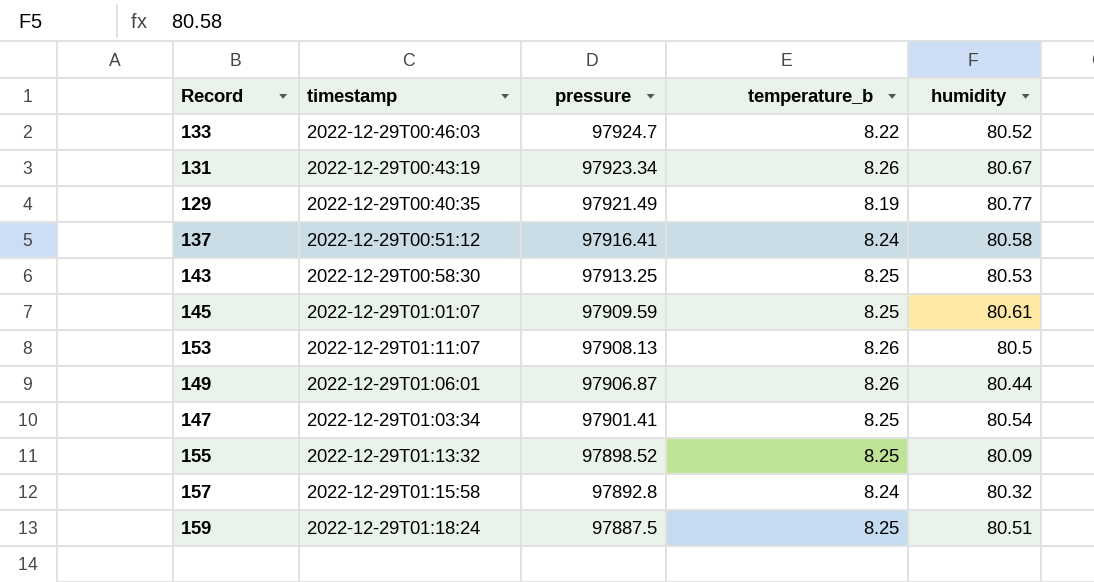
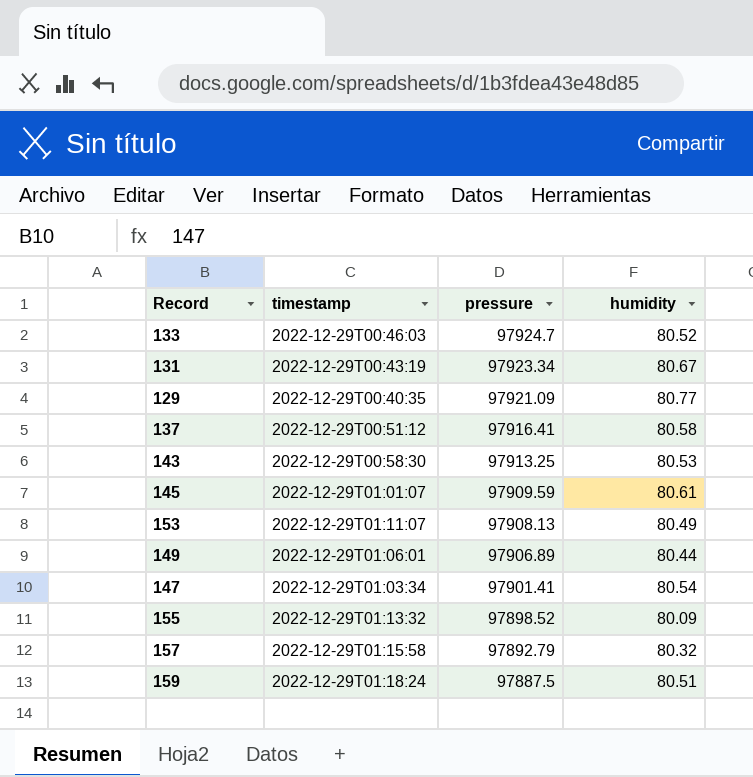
column temperature_b | position: 4 -> none
129 | pressure: 97921.49 -> 97921.09
153 | humidity: 80.5 -> 80.49
149 | pressure: 97906.87 -> 97906.89
157 | pressure: 97892.8 -> 97892.79

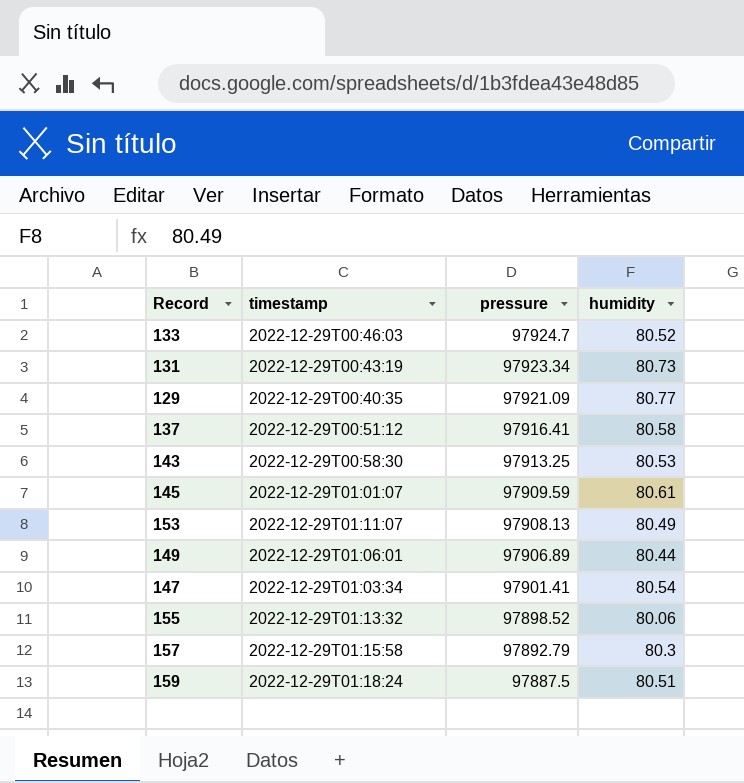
131 | humidity: 80.67 -> 80.73
155 | humidity: 80.09 -> 80.06
157 | humidity: 80.32 -> 80.3

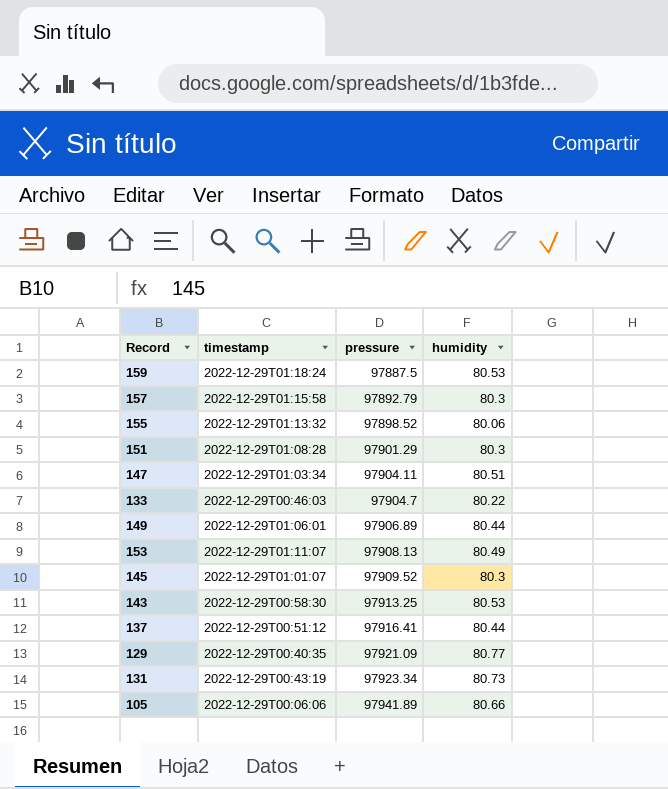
row order: pressure descending -> pressure ascending
159 | humidity: 80.51 -> 80.53
row 151: none -> 2022-12-29T01:08:28 | 97901.29 | 80.3
147 | pressure: 97901.41 -> 97904.11
147 | humidity: 80.54 -> 80.51
133 | pressure: 97924.7 -> 97904.7
133 | humidity: 80.52 -> 80.22
145 | pressure: 97909.59 -> 97909.52
145 | humidity: 80.61 -> 80.3
137 | humidity: 80.58 -> 80.44
row 105: none -> 2022-12-29T00:06:06 | 97941.89 | 80.66

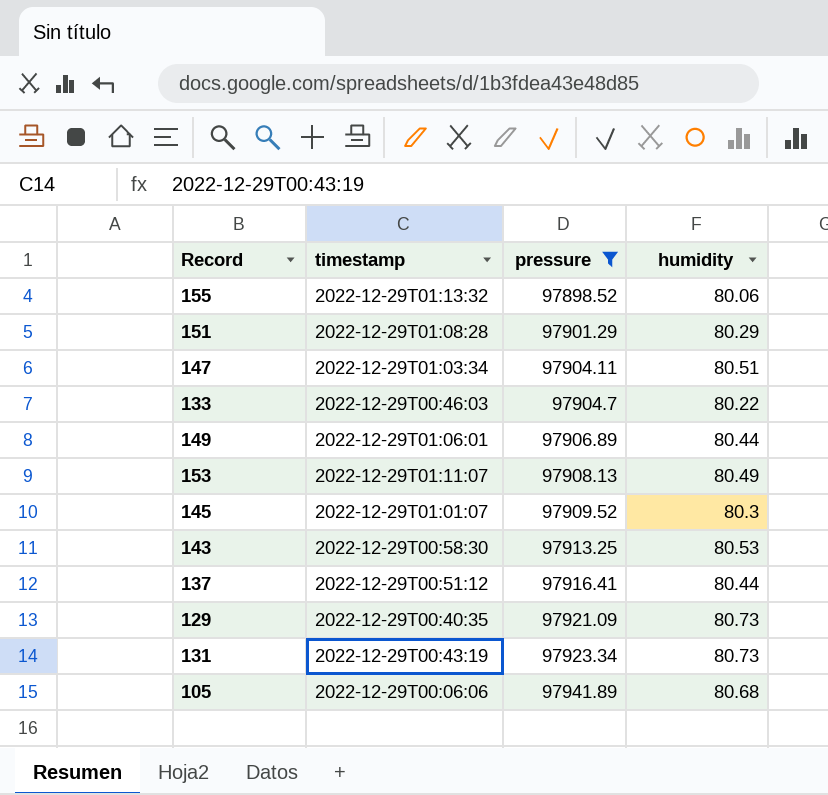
filter: none -> pressure >= 97898.52
151 | humidity: 80.3 -> 80.29
129 | humidity: 80.77 -> 80.73
105 | humidity: 80.66 -> 80.68

